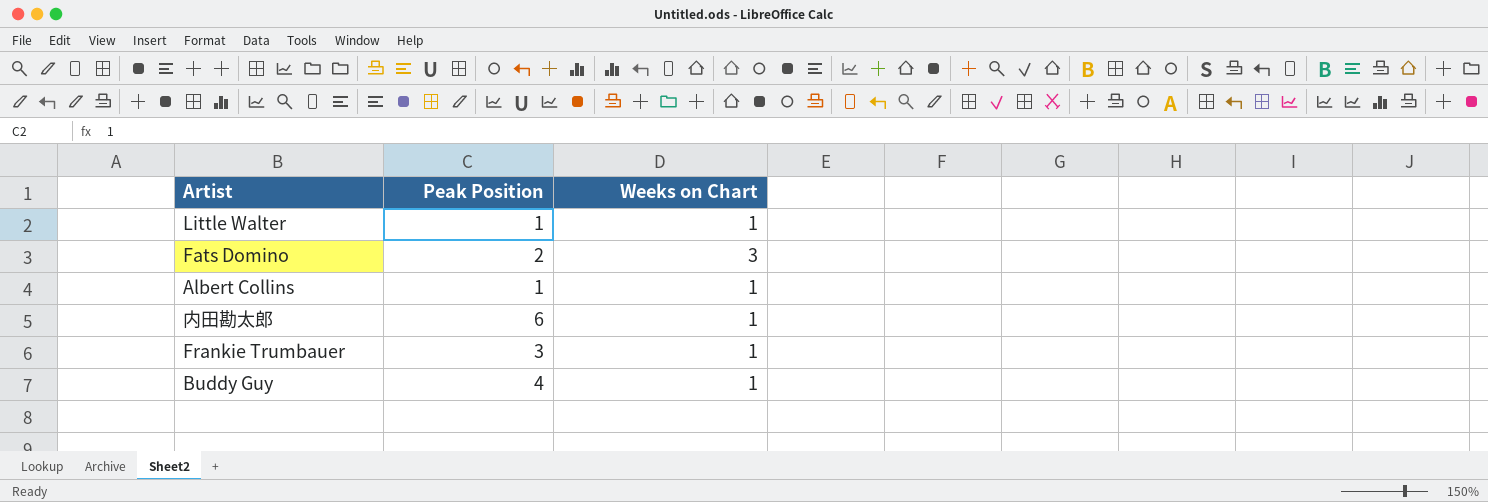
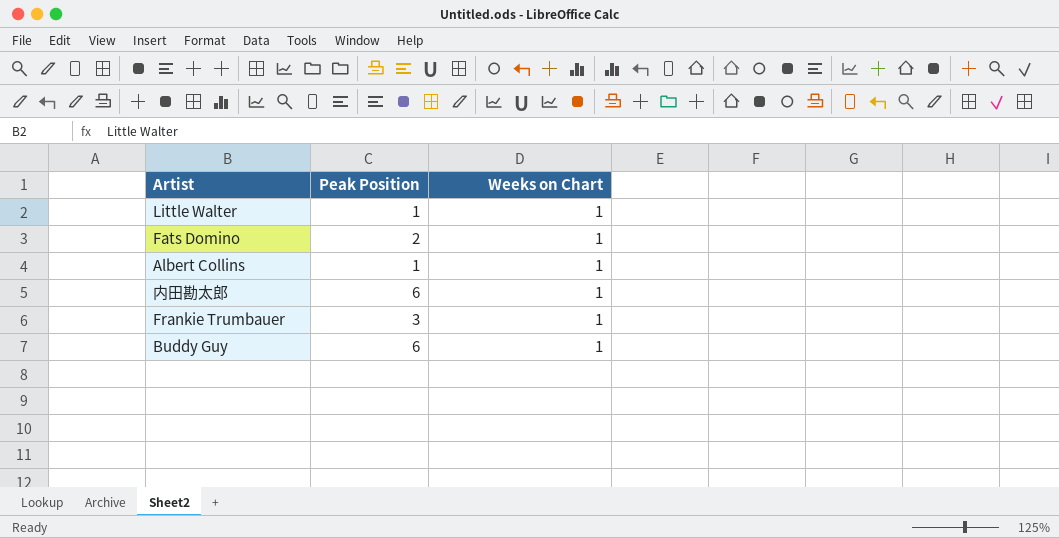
Fats Domino | Weeks on Chart: 3 -> 1
Buddy Guy | Peak Position: 4 -> 6

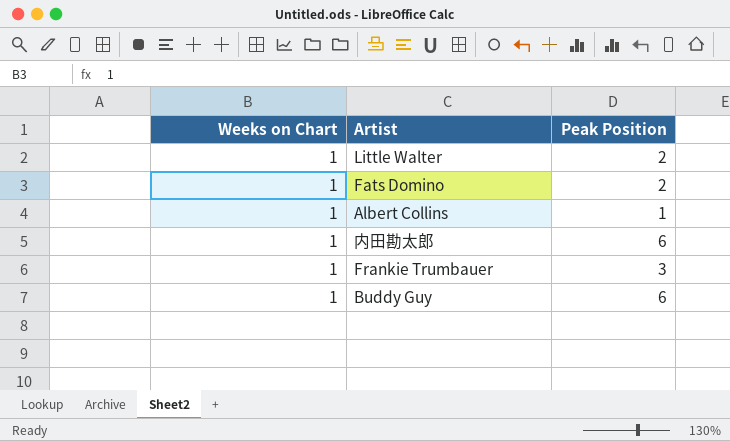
column Weeks on Chart | position: 3 -> 1
Little Walter | Peak Position: 1 -> 2

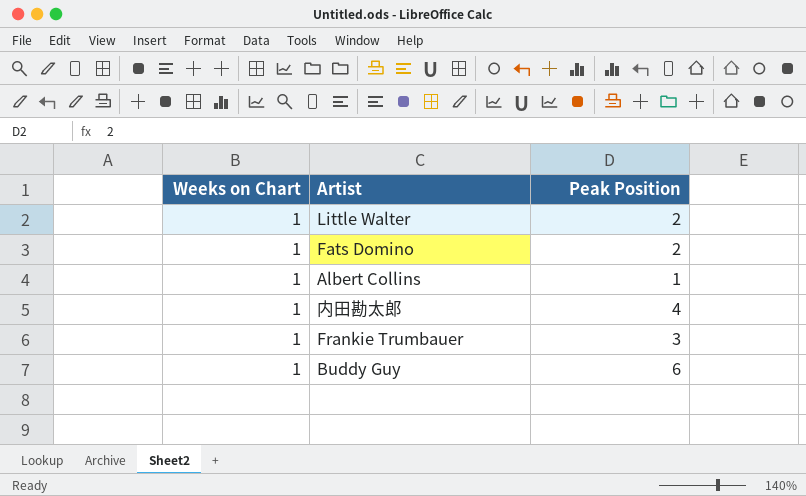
内田勘太郎 | Peak Position: 6 -> 4

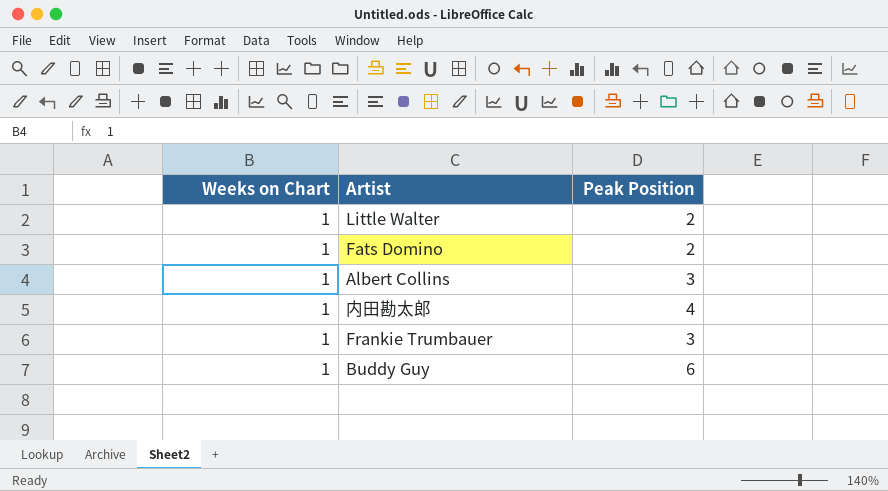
Albert Collins | Peak Position: 1 -> 3

